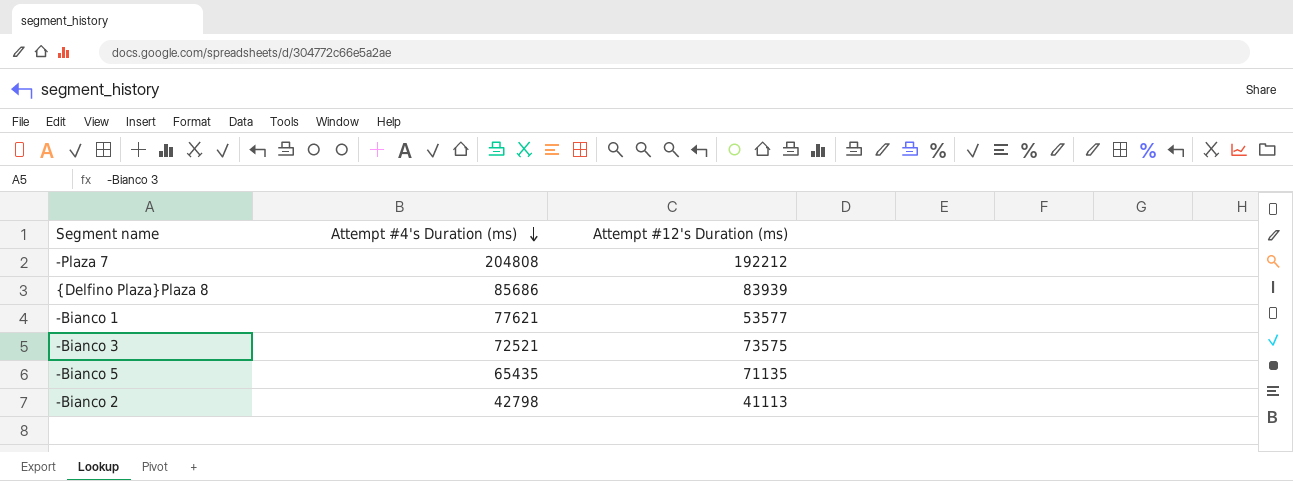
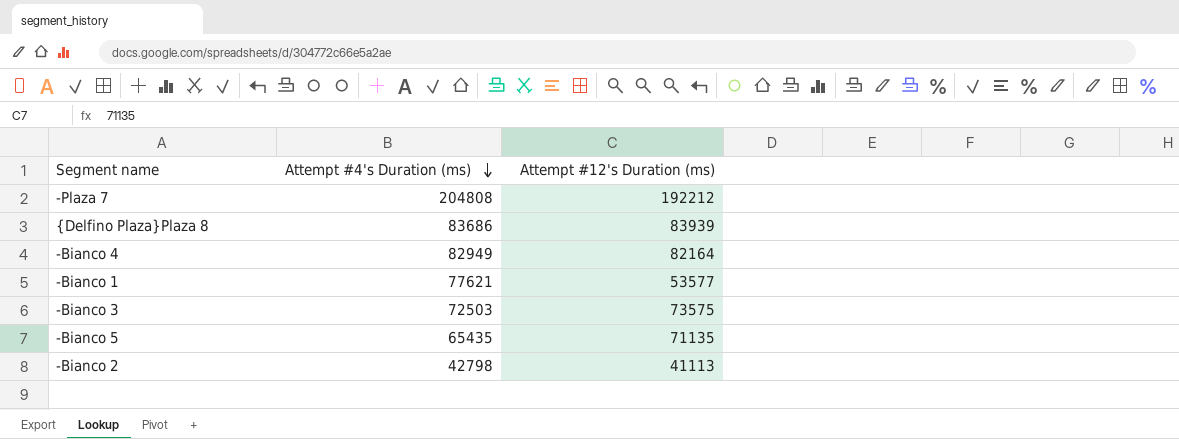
{Delfino Plaza}Plaza 8 | Attempt #4's Duration (ms): 85686 -> 83686
row -Bianco 4: none -> 82949 | 82164
-Bianco 3 | Attempt #4's Duration (ms): 72521 -> 72503

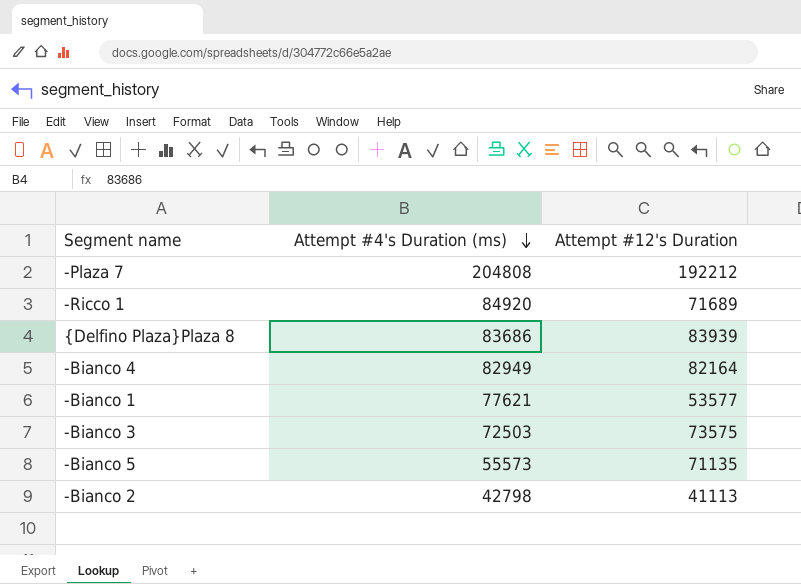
column name: Attempt #12's Duration (ms) -> Attempt #12's Duration
row -Ricco 1: none -> 84920 | 71689
-Bianco 5 | Attempt #4's Duration (ms): 65435 -> 55573

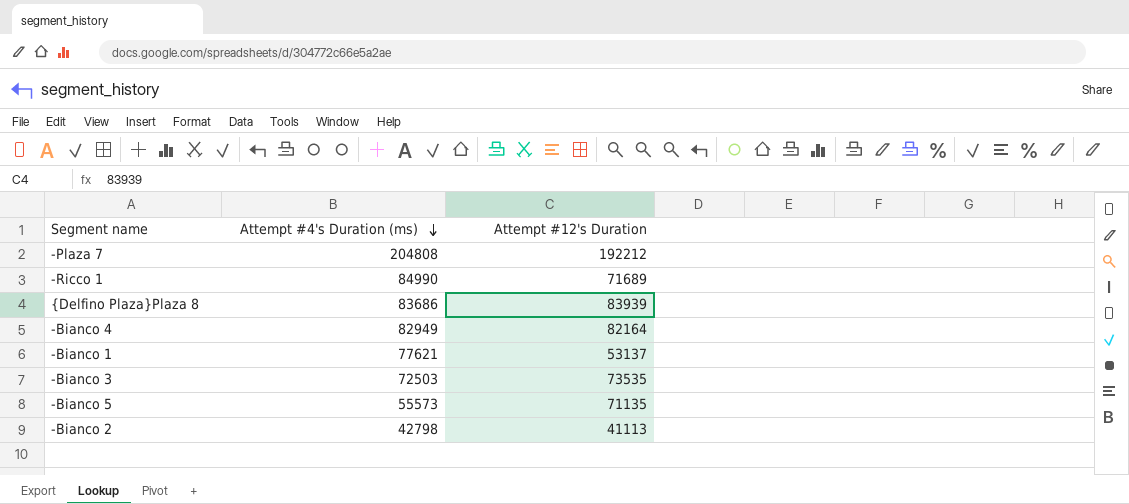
-Ricco 1 | Attempt #4's Duration (ms): 84920 -> 84990
-Bianco 1 | Attempt #12's Duration: 53577 -> 53137
-Bianco 3 | Attempt #12's Duration: 73575 -> 73535

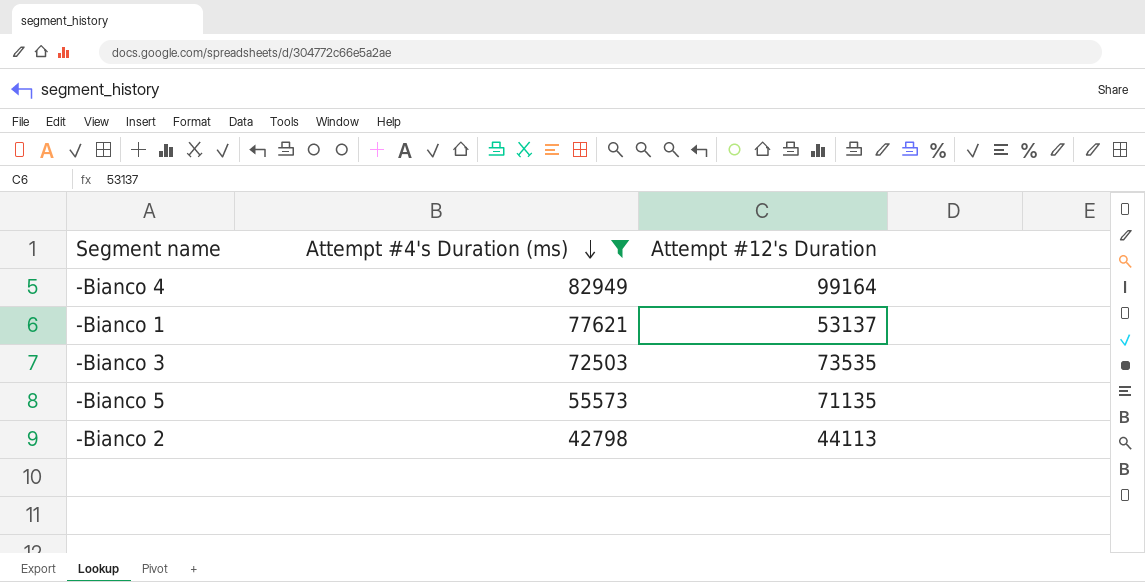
filter: none -> Attempt #4's Duration (ms) <= 82949
-Bianco 4 | Attempt #12's Duration: 82164 -> 99164
-Bianco 2 | Attempt #12's Duration: 41113 -> 44113

